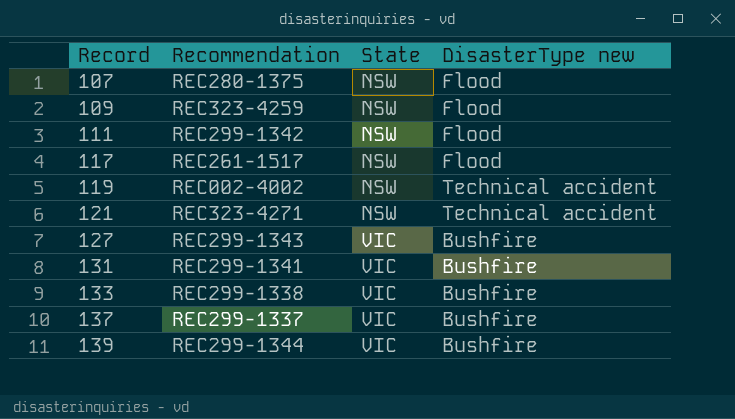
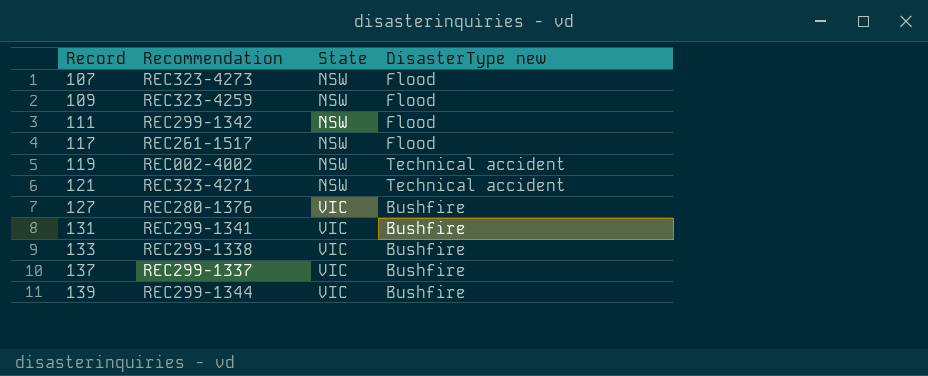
107 | Recommendation: REC280-1375 -> REC323-4273
127 | Recommendation: REC299-1343 -> REC280-1376

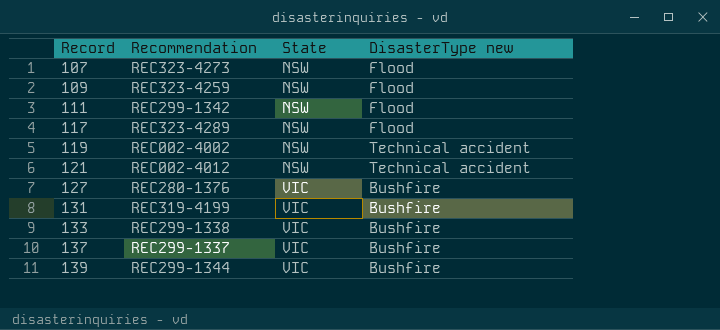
117 | Recommendation: REC261-1517 -> REC323-4289
121 | Recommendation: REC323-4271 -> REC002-4012
131 | Recommendation: REC299-1341 -> REC319-4199

